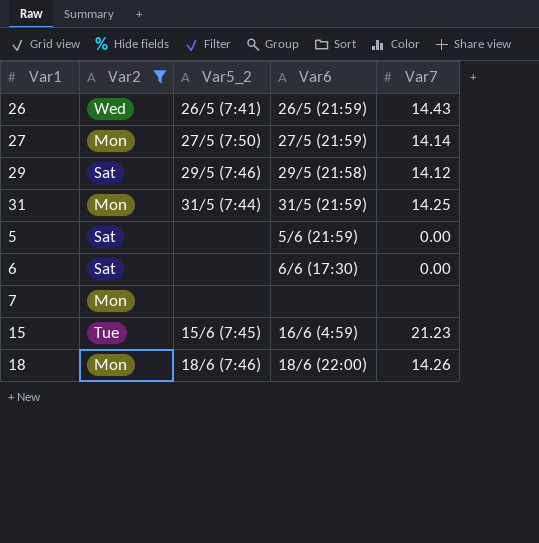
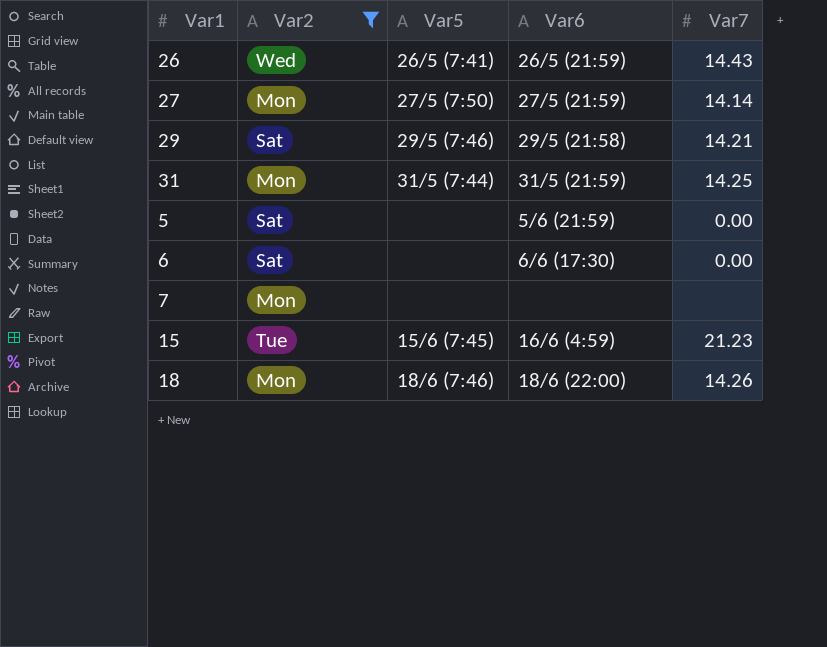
column name: Var5_2 -> Var5
29 | Var7: 14.12 -> 14.21

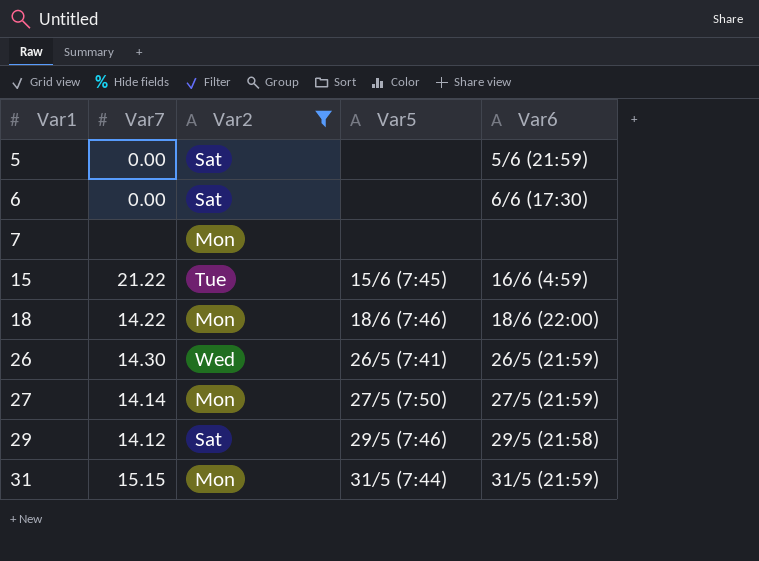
row order: none -> Var1 ascending
column Var7 | position: 5 -> 2
15 | Var7: 21.23 -> 21.22
18 | Var7: 14.26 -> 14.22
26 | Var7: 14.43 -> 14.30
29 | Var7: 14.21 -> 14.12
31 | Var7: 14.25 -> 15.15

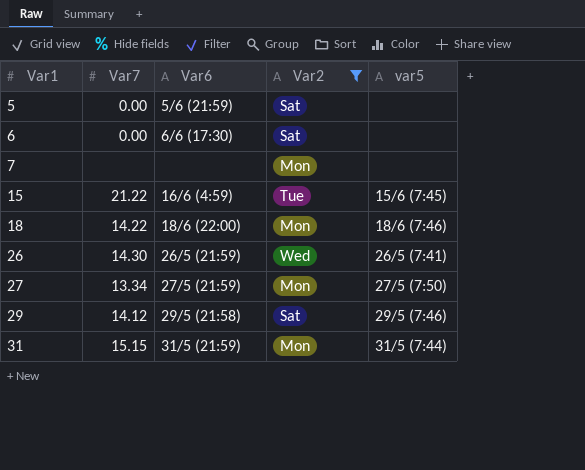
column Var6 | position: 5 -> 3
column name: Var5 -> var5
27 | Var7: 14.14 -> 13.34

